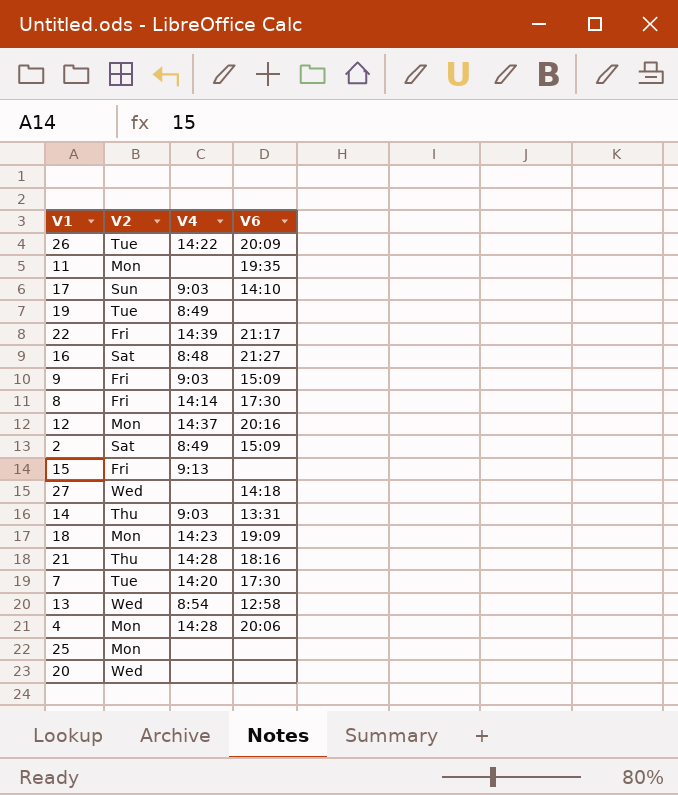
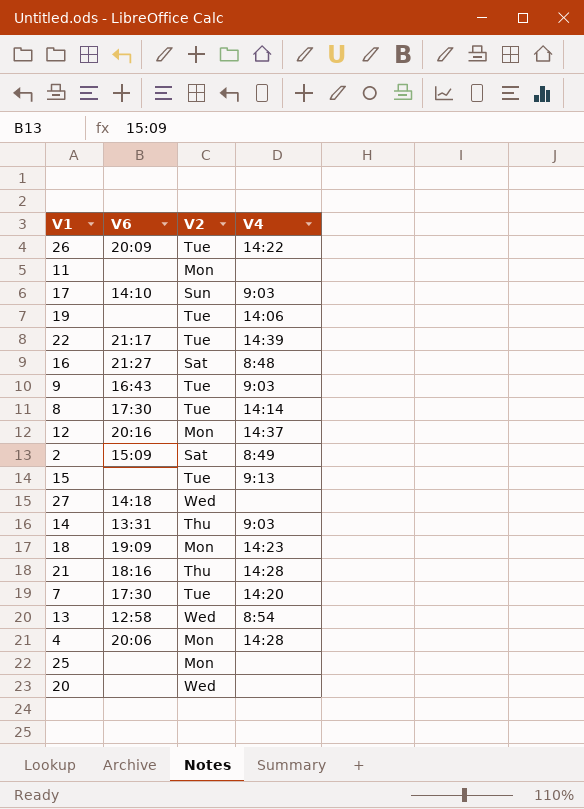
column V6 | position: 4 -> 2
11 | V6: 19:35 -> none
19 | V4: 8:49 -> 14:06
22 | V2: Fri -> Tue
9 | V6: 15:09 -> 16:43
9 | V2: Fri -> Tue
8 | V2: Fri -> Tue
15 | V2: Fri -> Tue

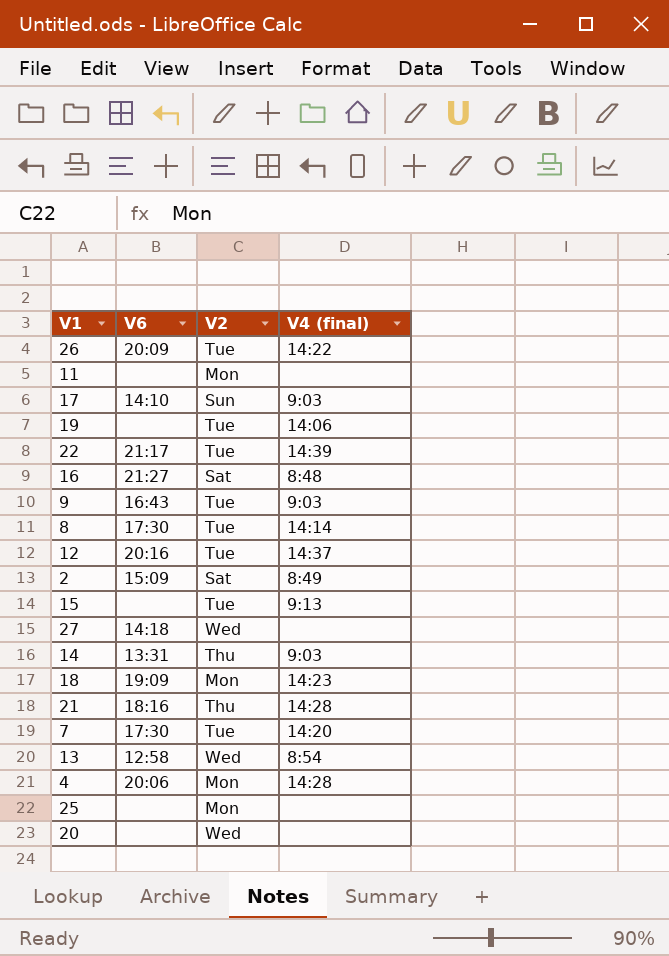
column name: V4 -> V4 (final)
12 | V2: Mon -> Tue

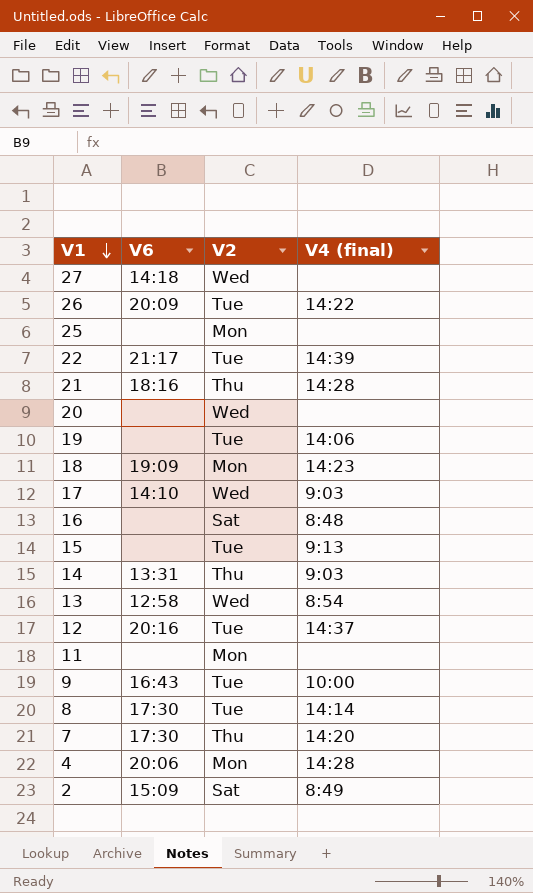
row order: none -> V1 descending
17 | V2: Sun -> Wed
16 | V6: 21:27 -> none
9 | V4 (final): 9:03 -> 10:00
7 | V2: Tue -> Thu

